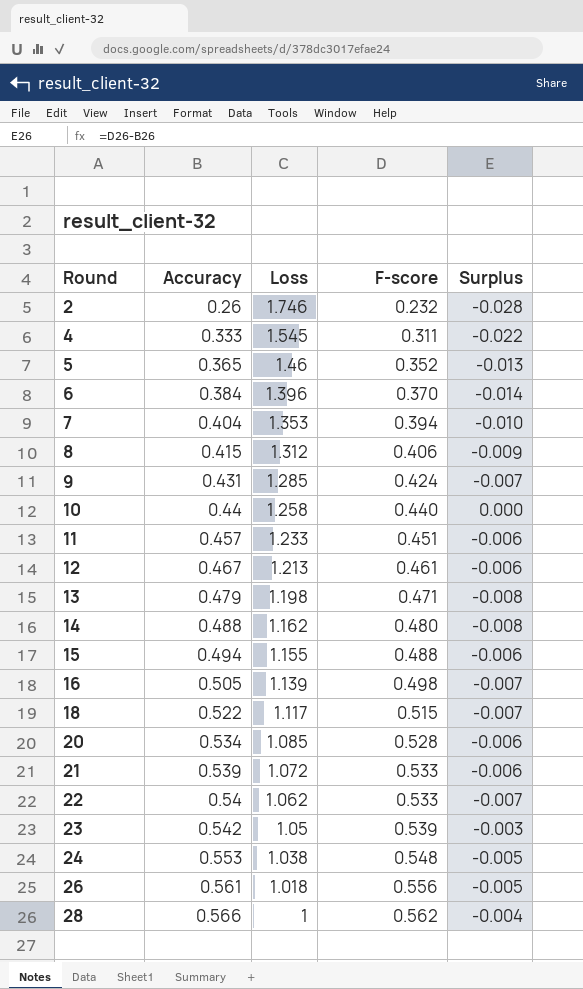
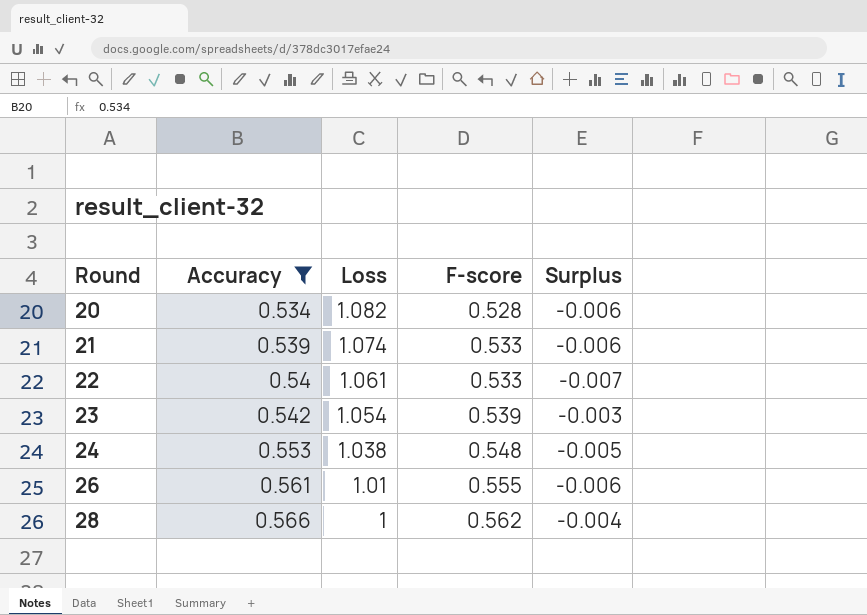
filter: none -> Accuracy >= 0.534
20 | Loss: 1.085 -> 1.082
21 | Loss: 1.072 -> 1.074
22 | Loss: 1.062 -> 1.061
23 | Loss: 1.05 -> 1.054
26 | Loss: 1.018 -> 1.01
26 | F-score: 0.556 -> 0.555
26 | Surplus: -0.005 -> -0.006

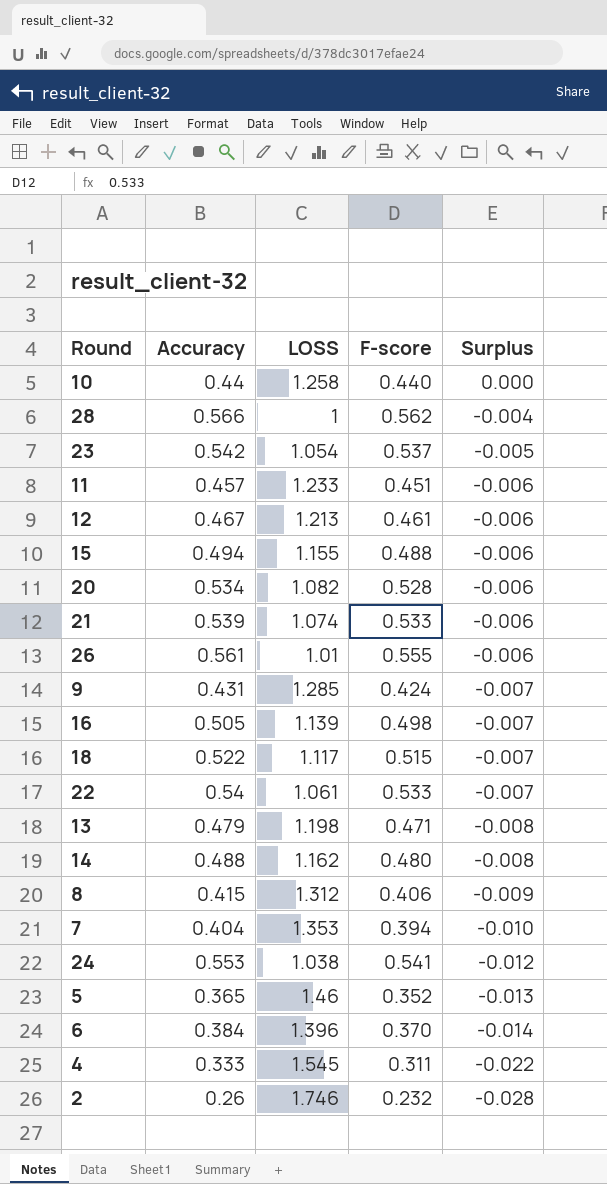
filter: Accuracy >= 0.534 -> none
row order: Round ascending -> Surplus descending
column name: Loss -> LOSS
23 | F-score: 0.539 -> 0.537
23 | Surplus: -0.003 -> -0.005
24 | F-score: 0.548 -> 0.541
24 | Surplus: -0.005 -> -0.012

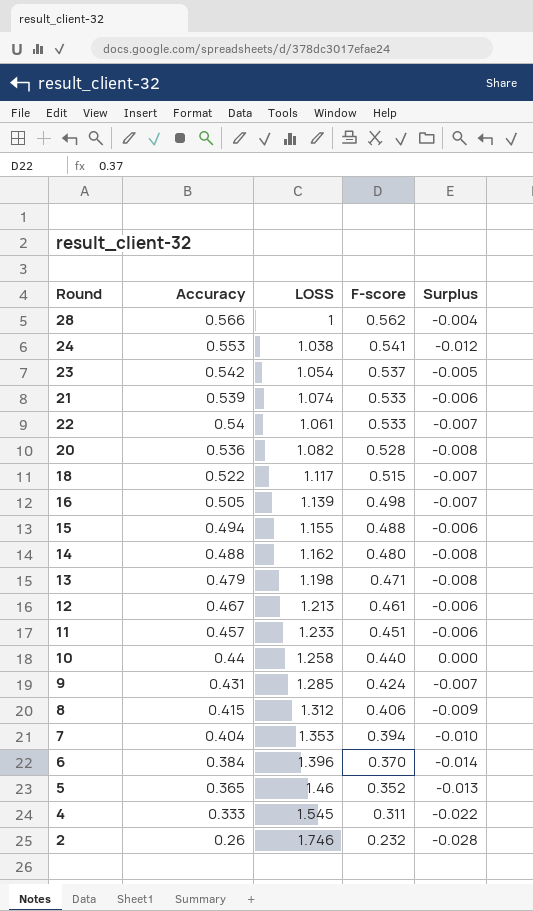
row order: Surplus descending -> F-score descending
row 26: 0.561 | 1.01 | 0.555 | -0.006 -> none
20 | Accuracy: 0.534 -> 0.536
20 | Surplus: -0.006 -> -0.008

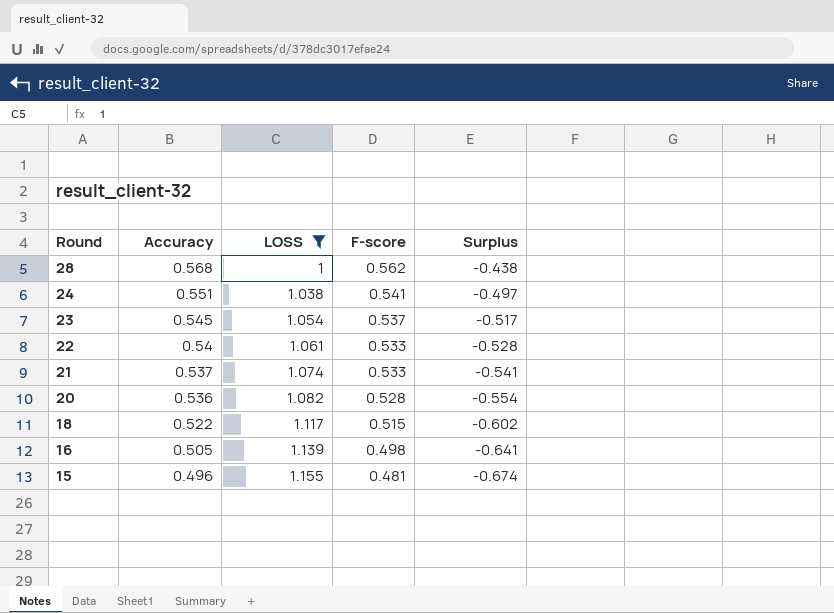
filter: none -> LOSS <= 1.155
row order: F-score descending -> Round descending
column Surplus | formula: [F-score] - [Accuracy] -> [F-score] - [LOSS]
28 | Accuracy: 0.566 -> 0.568
24 | Accuracy: 0.553 -> 0.551
23 | Accuracy: 0.542 -> 0.545
21 | Accuracy: 0.539 -> 0.537
15 | Accuracy: 0.494 -> 0.496
15 | F-score: 0.488 -> 0.481

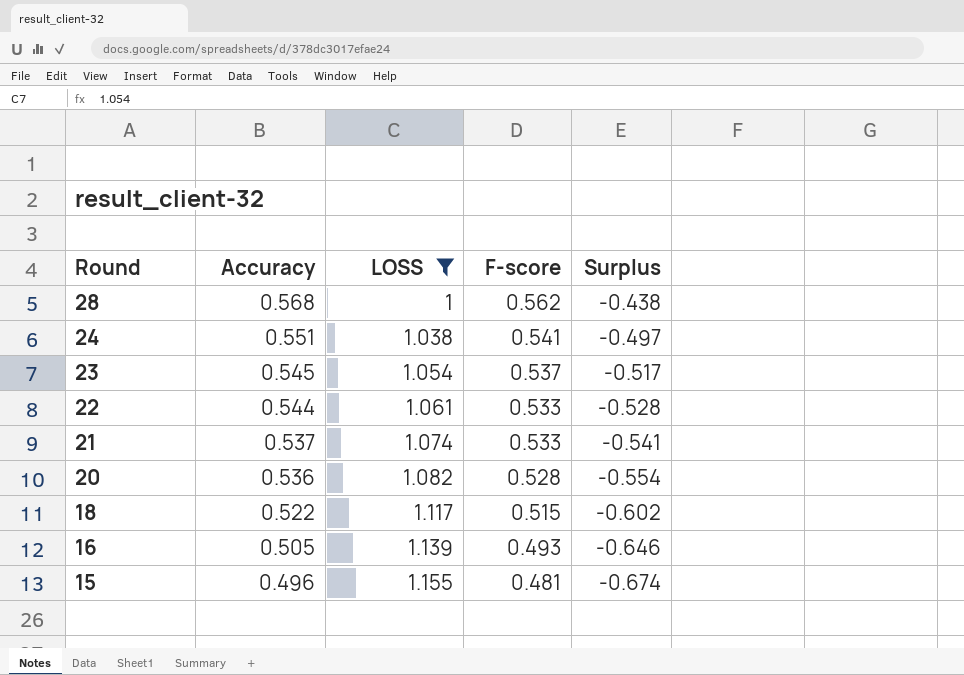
22 | Accuracy: 0.54 -> 0.544
16 | F-score: 0.498 -> 0.493
16 | Surplus: -0.641 -> -0.646

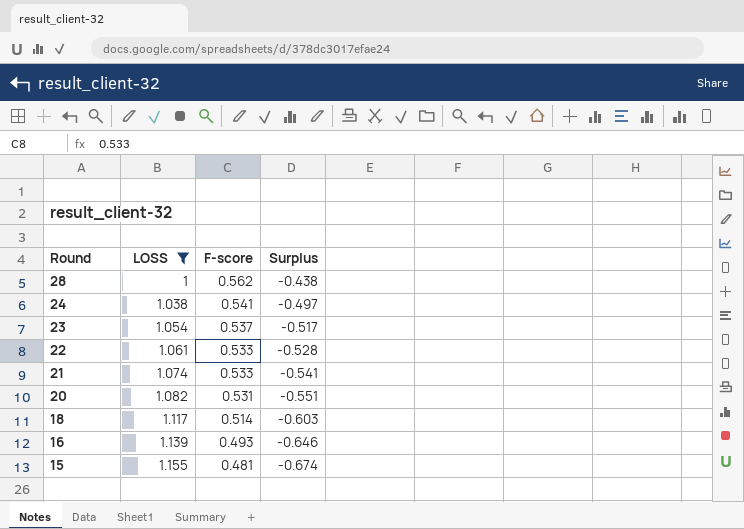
column Accuracy | position: 2 -> none
20 | F-score: 0.528 -> 0.531
20 | Surplus: -0.554 -> -0.551
18 | F-score: 0.515 -> 0.514
18 | Surplus: -0.602 -> -0.603

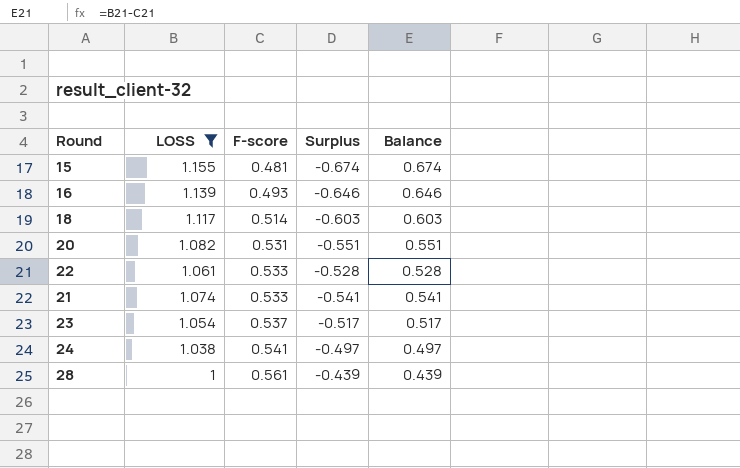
row order: Round descending -> F-score ascending
column Balance | formula: none -> [LOSS] - [F-score]
28 | F-score: 0.562 -> 0.561
28 | Surplus: -0.438 -> -0.439

